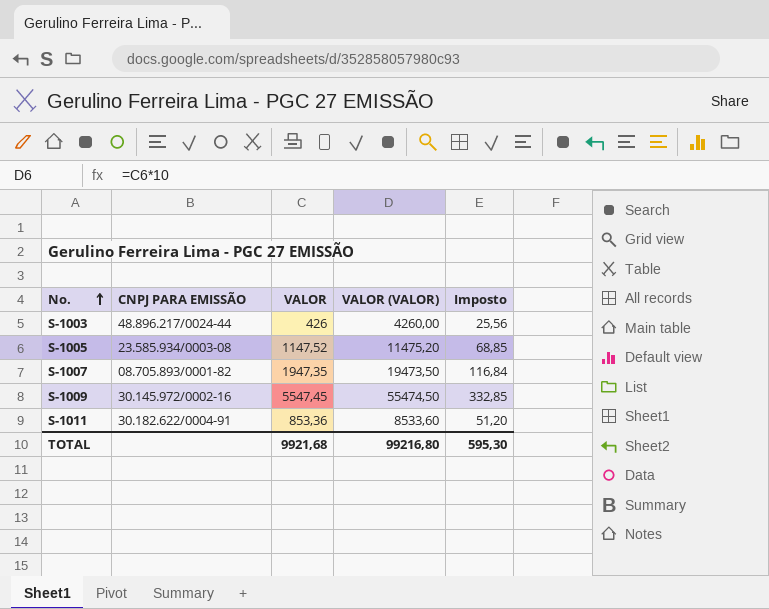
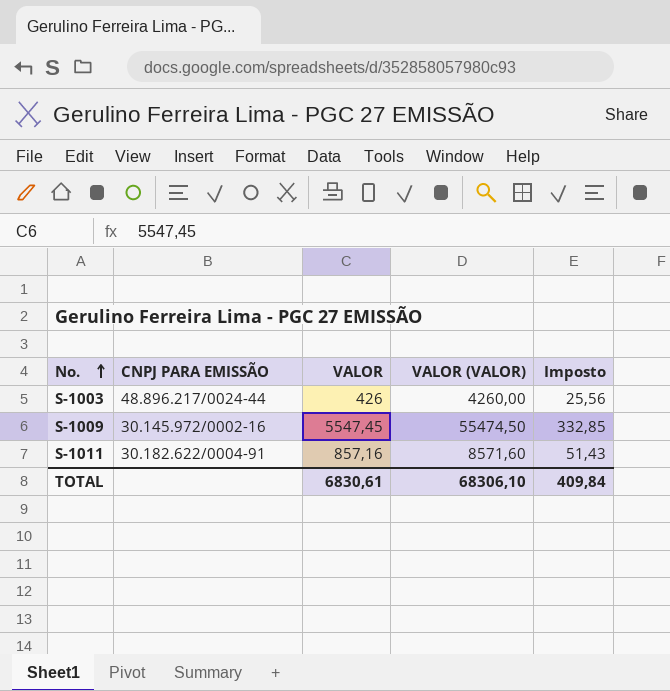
row S-1005: 23.585.934/0003-08 | 1147,52 | 11475,20 | 68,85 -> none
row S-1007: 08.705.893/0001-82 | 1947,35 | 19473,50 | 116,84 -> none
S-1011 | VALOR: 853,36 -> 857,16
S-1011 | VALOR (VALOR): 8533,60 -> 8571,60
S-1011 | Imposto: 51,20 -> 51,43
TOTAL | VALOR: 9921,68 -> 6830,61
TOTAL | VALOR (VALOR): 99216,80 -> 68306,10
TOTAL | Imposto: 595,30 -> 409,84

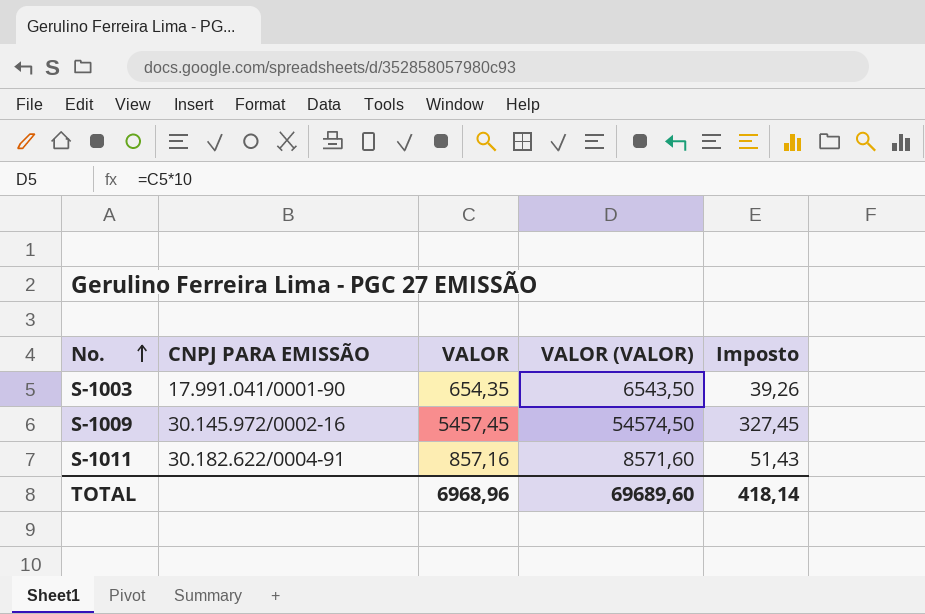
S-1003 | CNPJ PARA EMISSÃO: 48.896.217/0024-44 -> 17.991.041/0001-90
S-1003 | VALOR: 426 -> 654,35
S-1003 | VALOR (VALOR): 4260,00 -> 6543,50
S-1003 | Imposto: 25,56 -> 39,26
S-1009 | VALOR: 5547,45 -> 5457,45
S-1009 | VALOR (VALOR): 55474,50 -> 54574,50
S-1009 | Imposto: 332,85 -> 327,45
TOTAL | VALOR: 6830,61 -> 6968,96
TOTAL | VALOR (VALOR): 68306,10 -> 69689,60
TOTAL | Imposto: 409,84 -> 418,14

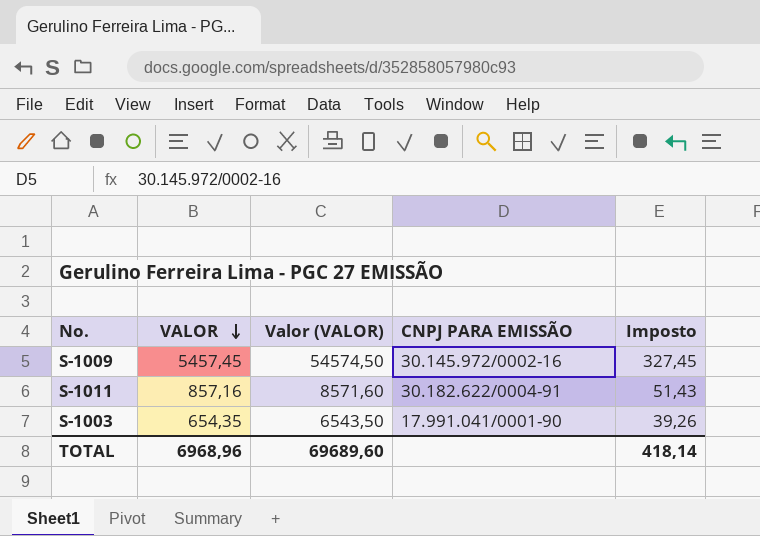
row order: No. ascending -> VALOR descending
column name: VALOR (VALOR) -> Valor (VALOR)
column CNPJ PARA EMISSÃO | position: 2 -> 4

